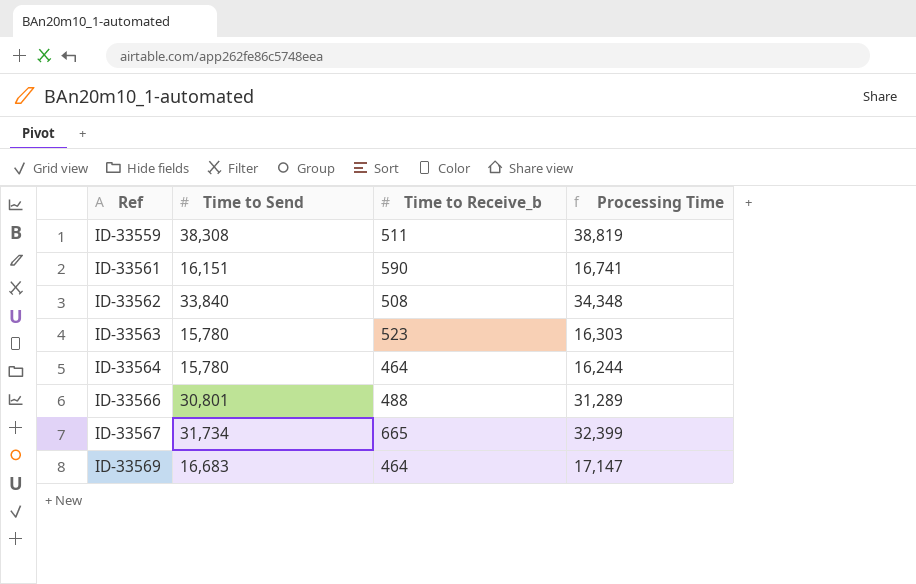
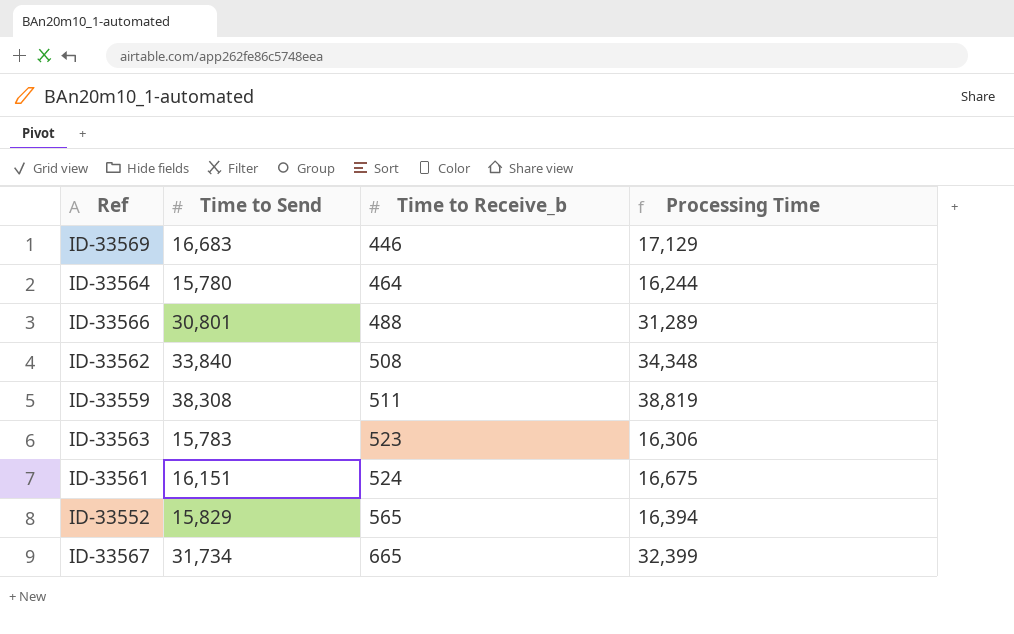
row order: Ref ascending -> Time to Receive_b ascending
ID-33569 | Time to Receive_b: 464 -> 446
ID-33569 | Processing Time: 17,147 -> 17,129
ID-33563 | Time to Send: 15,780 -> 15,783
ID-33563 | Processing Time: 16,303 -> 16,306
ID-33561 | Time to Receive_b: 590 -> 524
ID-33561 | Processing Time: 16,741 -> 16,675
row ID-33552: none -> 15,829 | 565 | 16,394

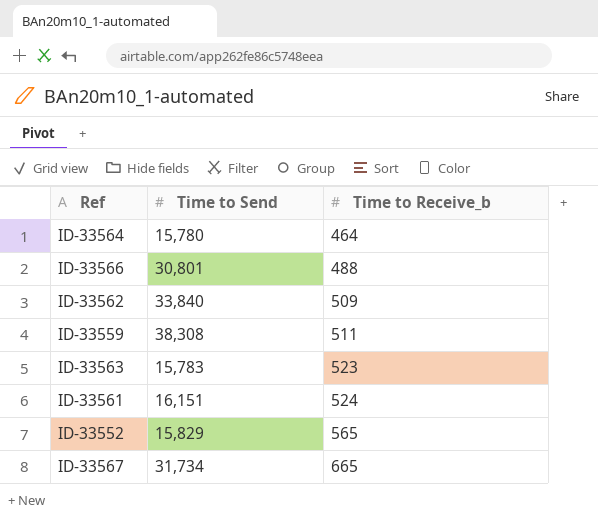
column Processing Time | formula: [Time to Send] + [Time to Receive_b] -> none
row ID-33569: 16,683 | 446 | 17,129 -> none
ID-33562 | Time to Receive_b: 508 -> 509

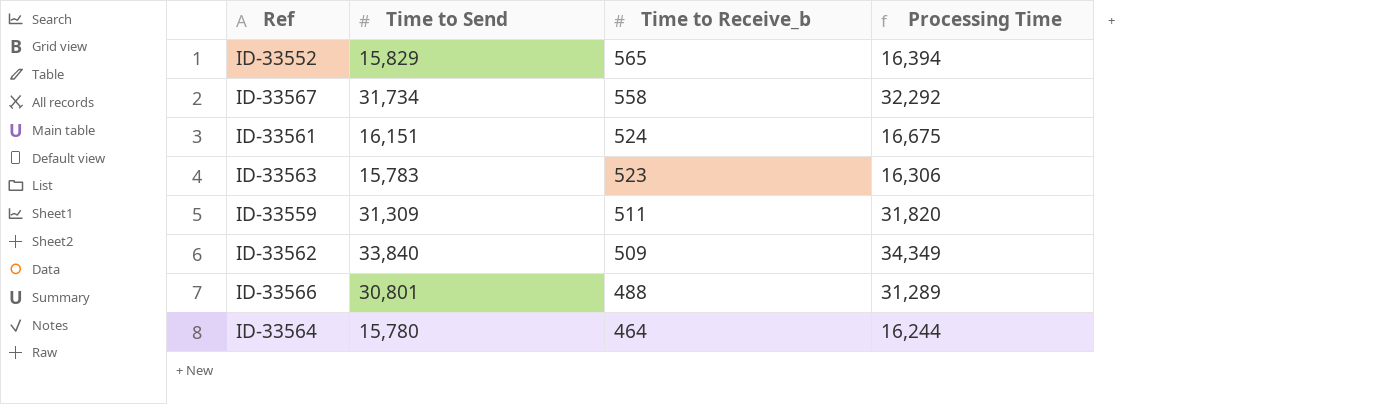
row order: Time to Receive_b ascending -> Time to Receive_b descending
column Processing Time | formula: none -> [Time to Send] + [Time to Receive_b]
ID-33567 | Time to Receive_b: 665 -> 558
ID-33559 | Time to Send: 38,308 -> 31,309

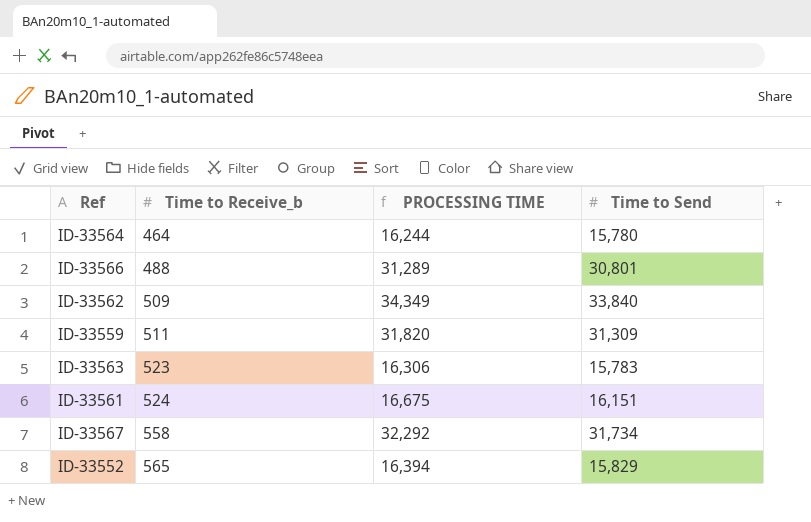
row order: Time to Receive_b descending -> Time to Receive_b ascending
column name: Processing Time -> PROCESSING TIME
column Time to Send | position: 2 -> 4

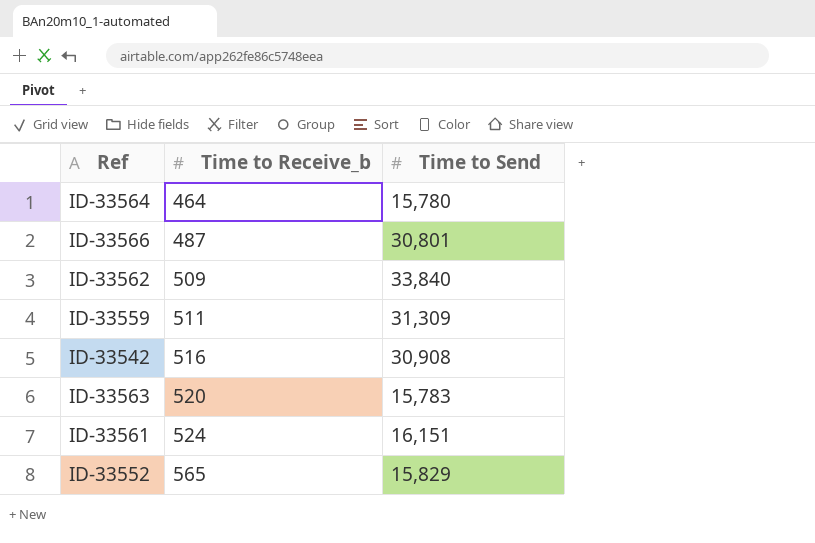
column PROCESSING TIME | formula: [Time to Receive_b] + [Time to Send] -> none
row ID-33567: 558 | 32,292 | 31,734 -> none
ID-33566 | Time to Receive_b: 488 -> 487
row ID-33542: none -> 516 | 30,908
ID-33563 | Time to Receive_b: 523 -> 520

